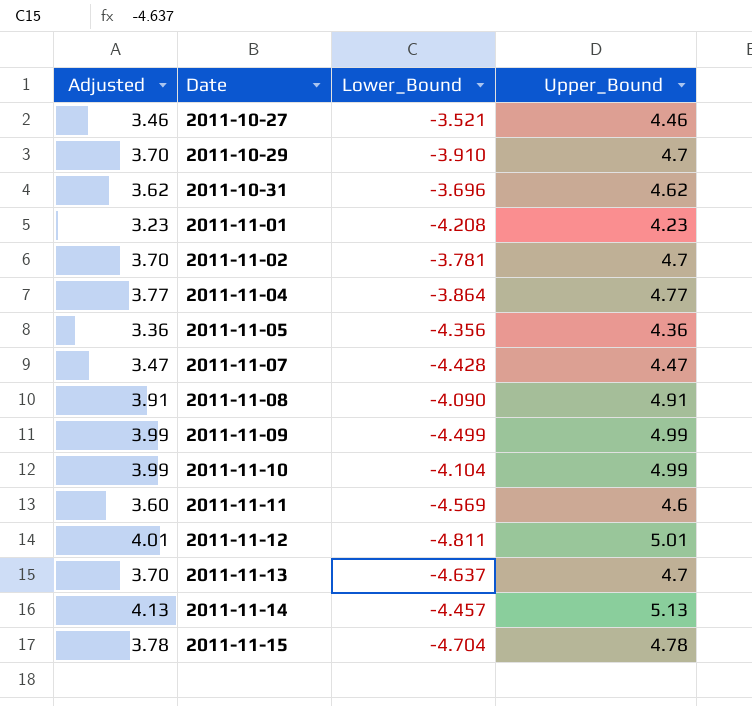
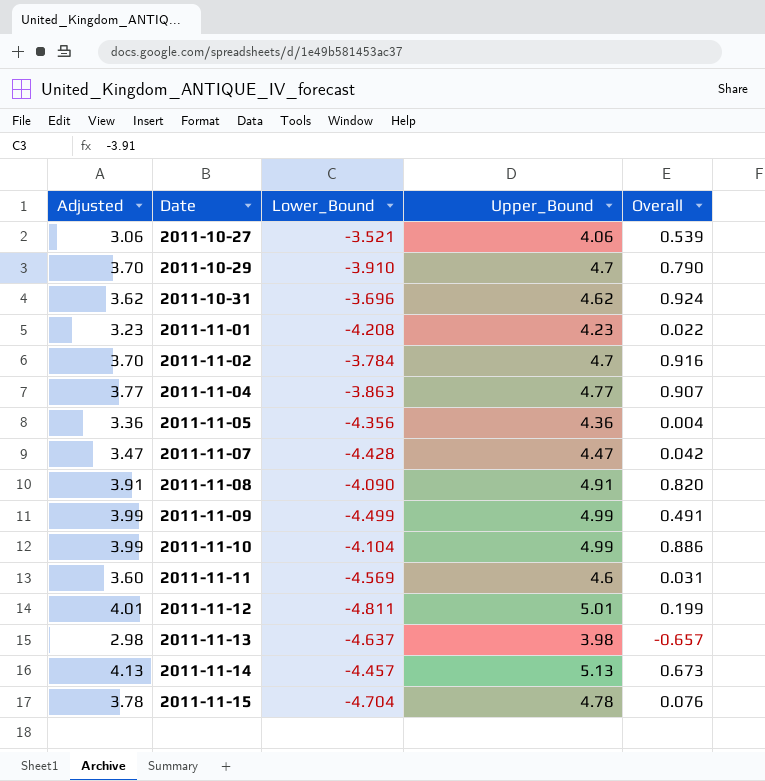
column Overall | formula: none -> [Lower_Bound] + [Upper_Bound]
2011-10-27 | Adjusted: 3.46 -> 3.06
2011-10-27 | Upper_Bound: 4.46 -> 4.06
2011-11-02 | Lower_Bound: -3.781 -> -3.784
2011-11-04 | Lower_Bound: -3.864 -> -3.863
2011-11-13 | Adjusted: 3.70 -> 2.98
2011-11-13 | Upper_Bound: 4.7 -> 3.98

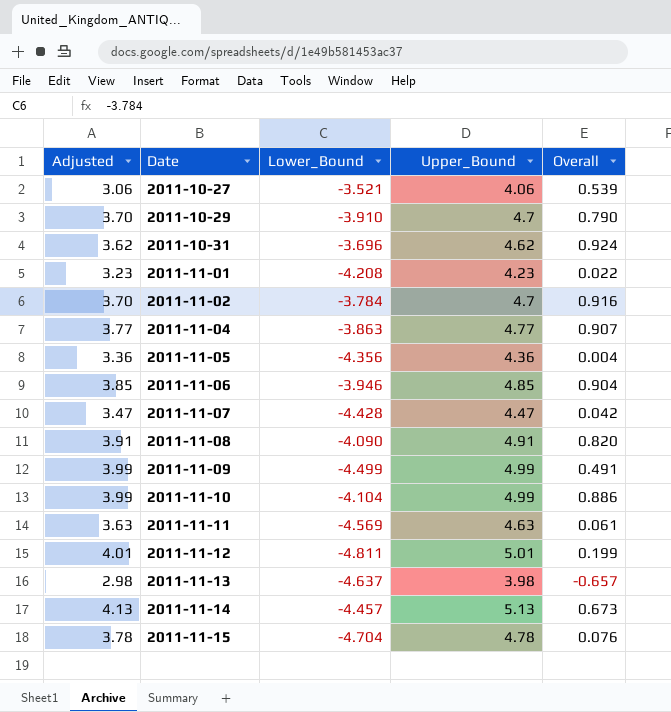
row 2011-11-06: none -> 3.85 | -3.946 | 4.85 | 0.904
2011-11-11 | Adjusted: 3.60 -> 3.63
2011-11-11 | Upper_Bound: 4.6 -> 4.63
2011-11-11 | Overall: 0.031 -> 0.061

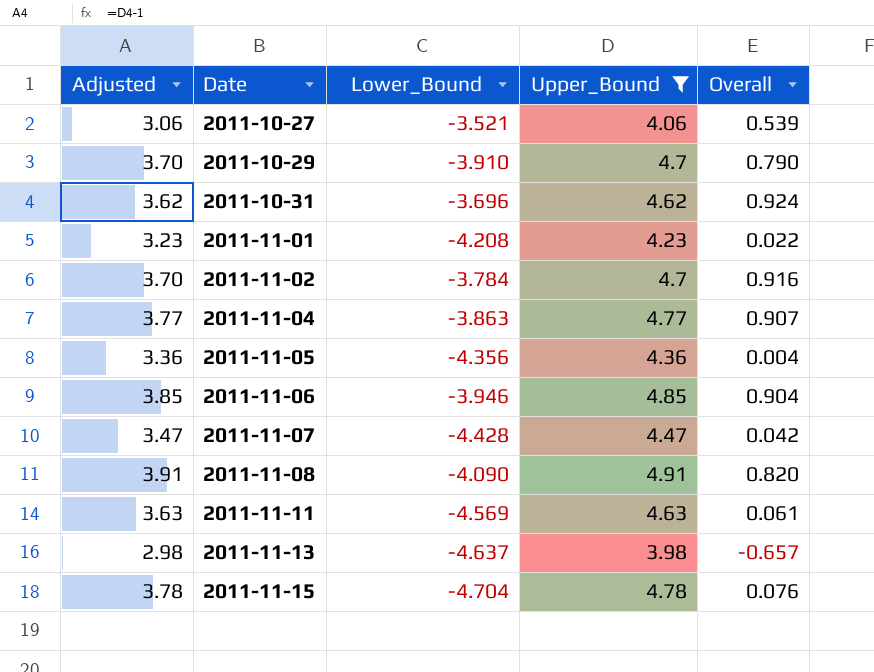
filter: none -> Upper_Bound <= 4.91

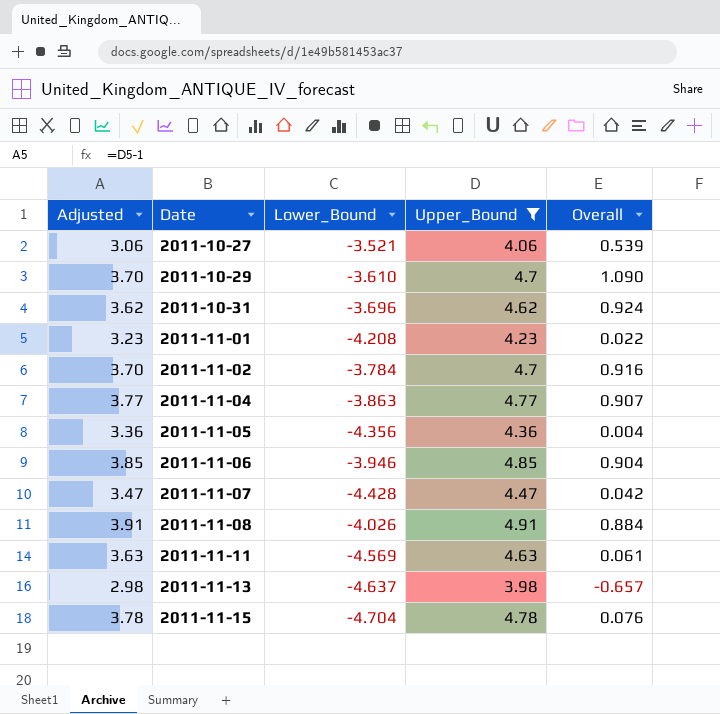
2011-10-29 | Lower_Bound: -3.910 -> -3.610
2011-10-29 | Overall: 0.790 -> 1.090
2011-11-08 | Lower_Bound: -4.090 -> -4.026
2011-11-08 | Overall: 0.820 -> 0.884

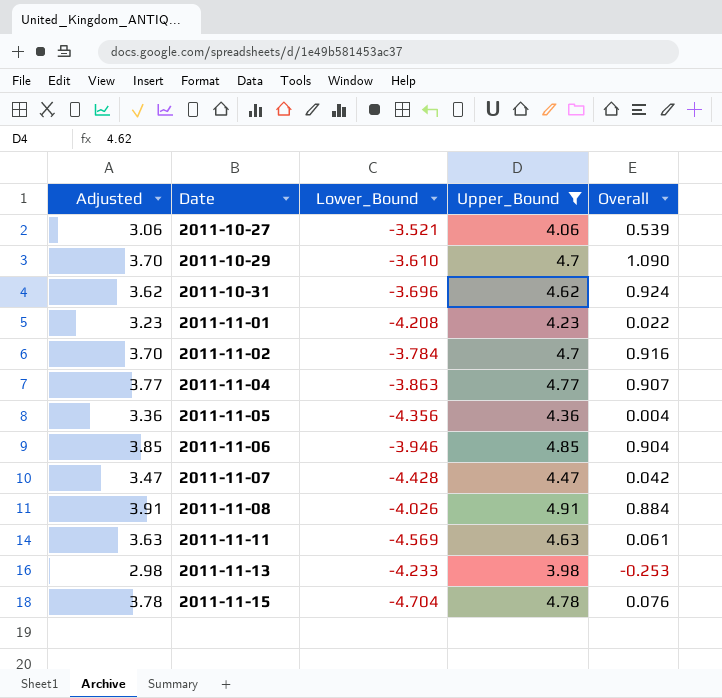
2011-11-13 | Lower_Bound: -4.637 -> -4.233
2011-11-13 | Overall: -0.657 -> -0.253

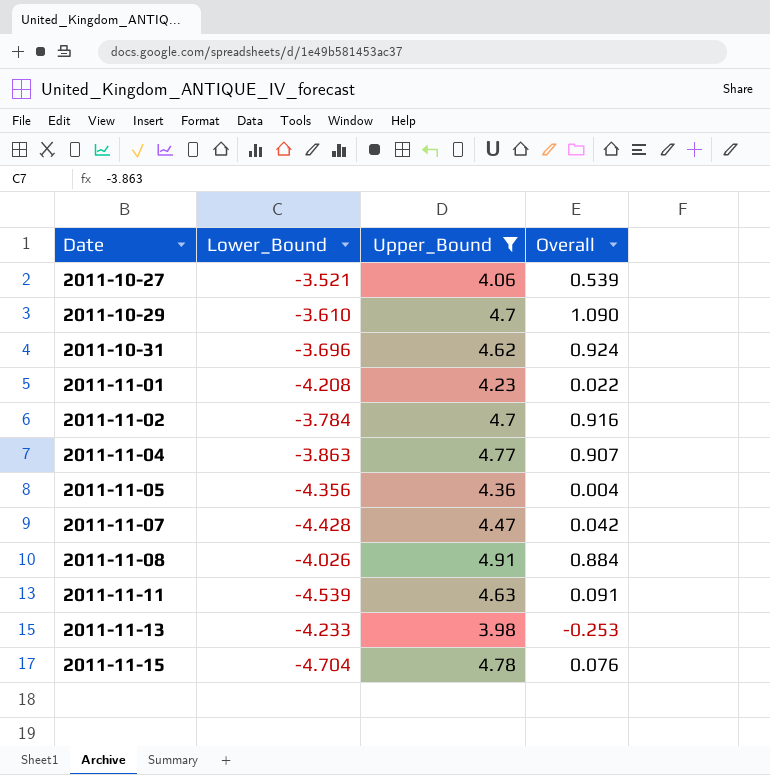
column Adjusted | formula: [Upper_Bound] - 1 -> none
row 2011-11-06: 3.85 | -3.946 | 4.85 | 0.904 -> none
2011-11-11 | Lower_Bound: -4.569 -> -4.539
2011-11-11 | Overall: 0.061 -> 0.091

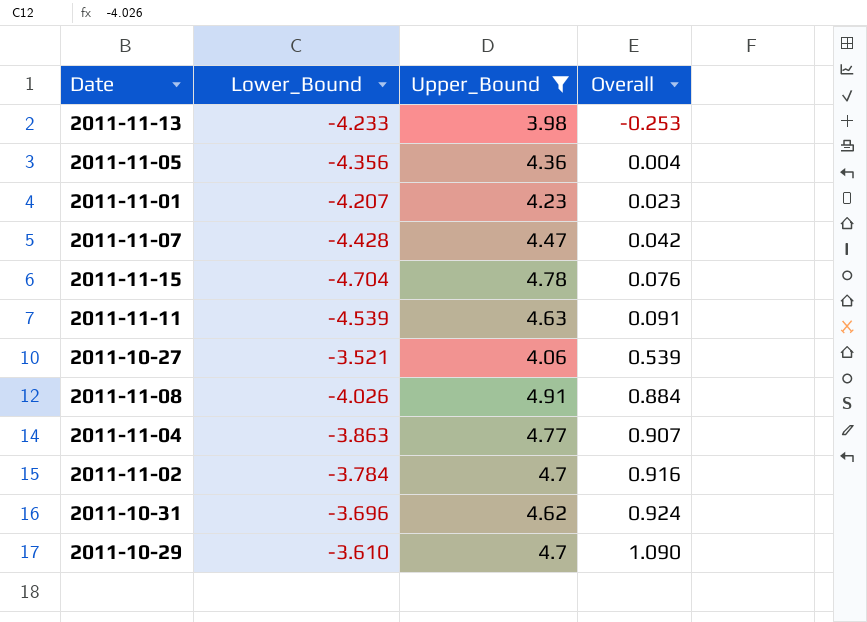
row order: Date ascending -> Overall ascending
2011-11-01 | Lower_Bound: -4.208 -> -4.207
2011-11-01 | Overall: 0.022 -> 0.023

